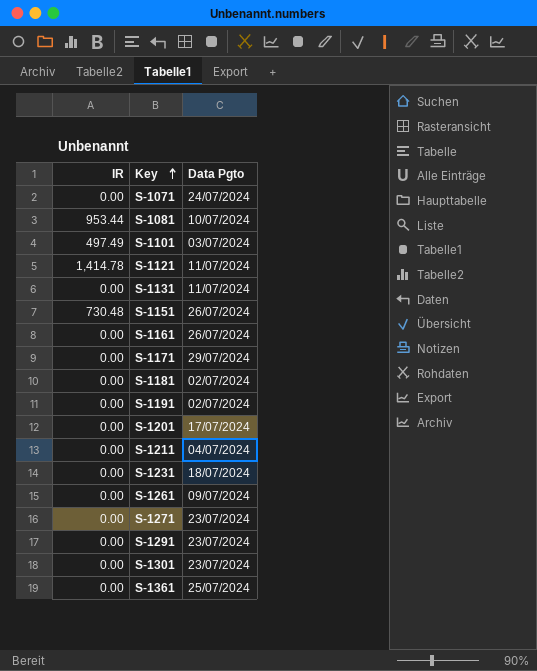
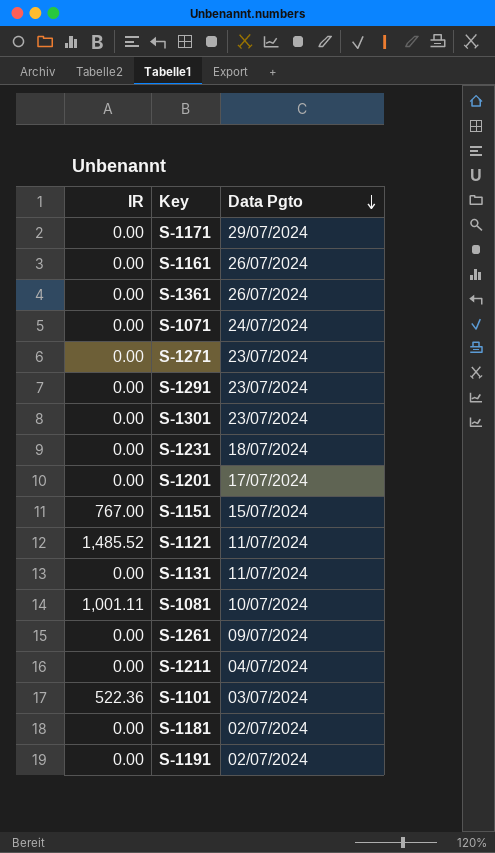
row order: Key ascending -> Data Pgto descending
S-1361 | Data Pgto: 25/07/2024 -> 26/07/2024
S-1151 | IR: 730.48 -> 767.00
S-1151 | Data Pgto: 26/07/2024 -> 15/07/2024
S-1121 | IR: 1,414.78 -> 1,485.52
S-1081 | IR: 953.44 -> 1,001.11
S-1101 | IR: 497.49 -> 522.36

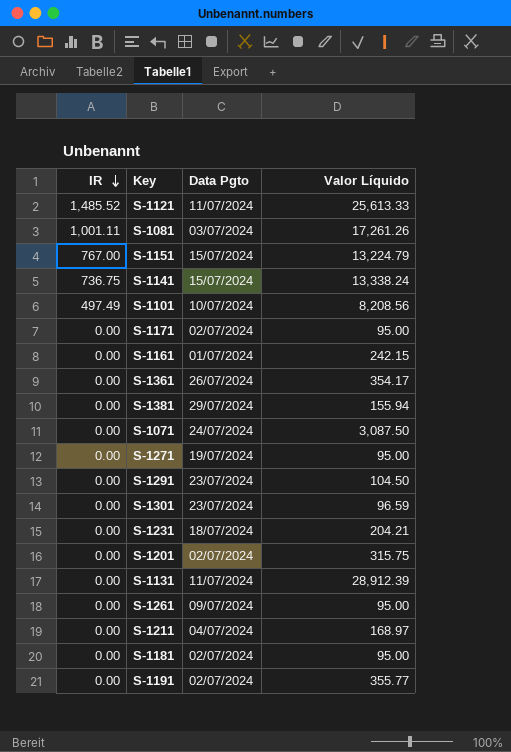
row order: Data Pgto descending -> IR descending
column Valor Líquido | position: none -> 4
S-1081 | Data Pgto: 10/07/2024 -> 03/07/2024
row S-1141: none -> 736.75 | 15/07/2024 | 13,338.24
S-1101 | IR: 522.36 -> 497.49
S-1101 | Data Pgto: 03/07/2024 -> 10/07/2024
S-1171 | Data Pgto: 29/07/2024 -> 02/07/2024
S-1161 | Data Pgto: 26/07/2024 -> 01/07/2024
row S-1381: none -> 0.00 | 29/07/2024 | 155.94
S-1271 | Data Pgto: 23/07/2024 -> 19/07/2024
S-1201 | Data Pgto: 17/07/2024 -> 02/07/2024

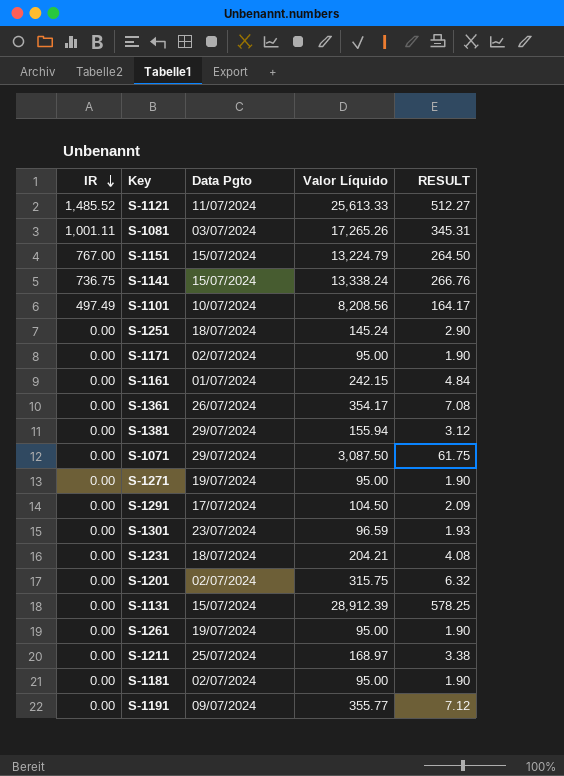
column RESULT | formula: none -> [Valor Líquido] * 0.02
S-1081 | Valor Líquido: 17,261.26 -> 17,265.26
row S-1251: none -> 0.00 | 18/07/2024 | 145.24 | 2.90
S-1071 | Data Pgto: 24/07/2024 -> 29/07/2024
S-1291 | Data Pgto: 23/07/2024 -> 17/07/2024
S-1131 | Data Pgto: 11/07/2024 -> 15/07/2024
S-1261 | Data Pgto: 09/07/2024 -> 19/07/2024
S-1211 | Data Pgto: 04/07/2024 -> 25/07/2024
S-1191 | Data Pgto: 02/07/2024 -> 09/07/2024

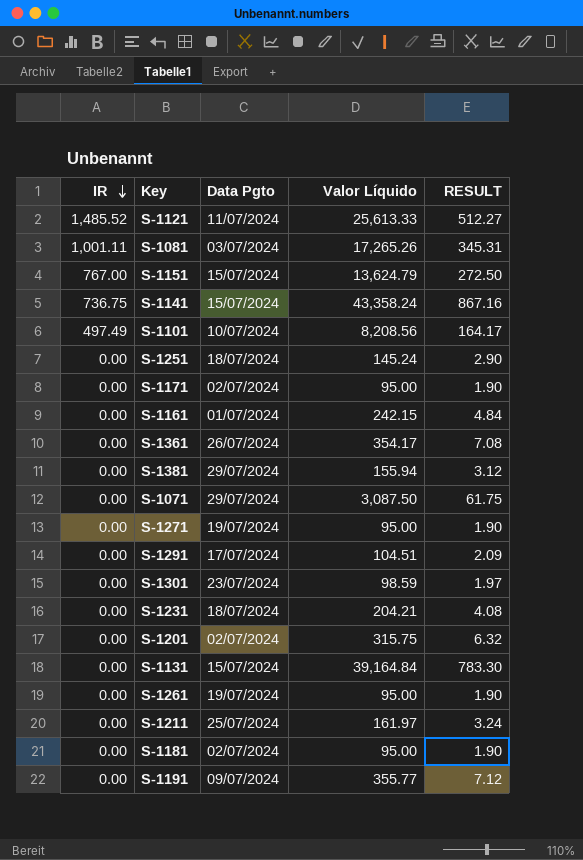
S-1151 | Valor Líquido: 13,224.79 -> 13,624.79
S-1151 | RESULT: 264.50 -> 272.50
S-1141 | Valor Líquido: 13,338.24 -> 43,358.24
S-1141 | RESULT: 266.76 -> 867.16
S-1291 | Valor Líquido: 104.50 -> 104.51
S-1301 | Valor Líquido: 96.59 -> 98.59
S-1301 | RESULT: 1.93 -> 1.97
S-1131 | Valor Líquido: 28,912.39 -> 39,164.84
S-1131 | RESULT: 578.25 -> 783.30
S-1211 | Valor Líquido: 168.97 -> 161.97
S-1211 | RESULT: 3.38 -> 3.24

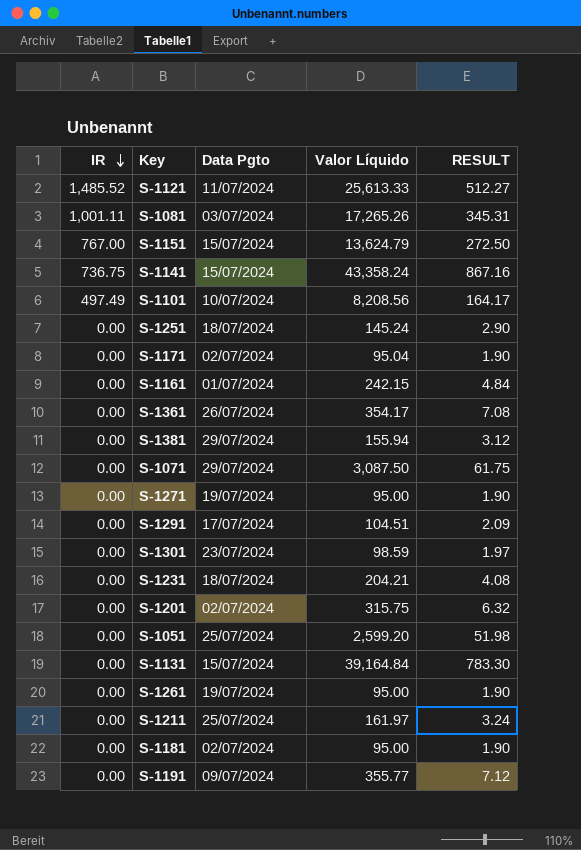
S-1171 | Valor Líquido: 95.00 -> 95.04
row S-1051: none -> 0.00 | 25/07/2024 | 2,599.20 | 51.98

